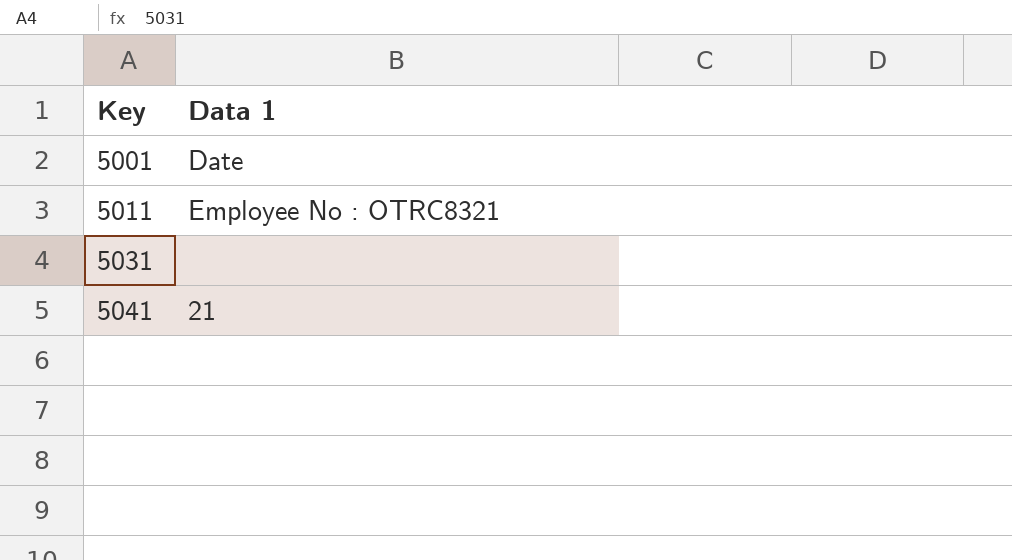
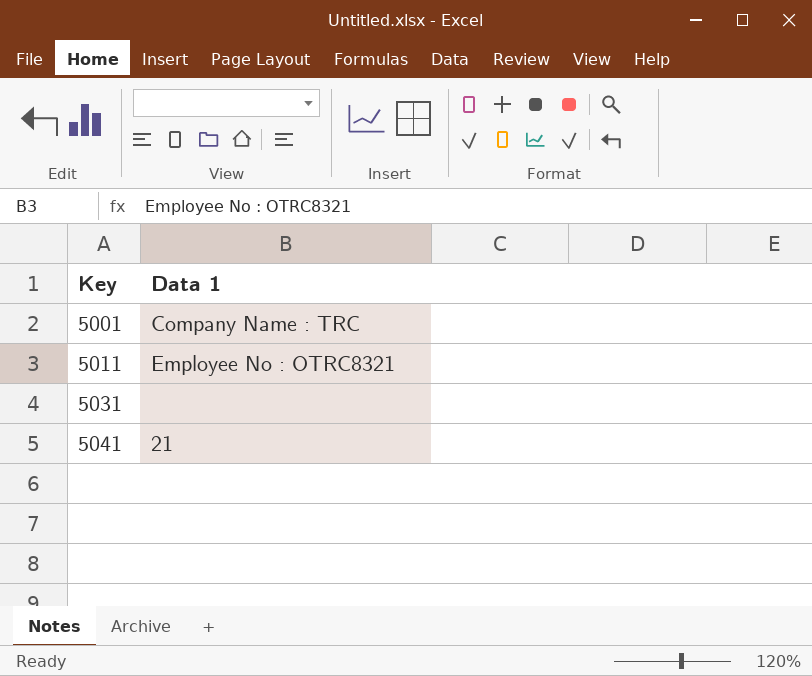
5001 | Data 1: Date -> Company Name : TRC

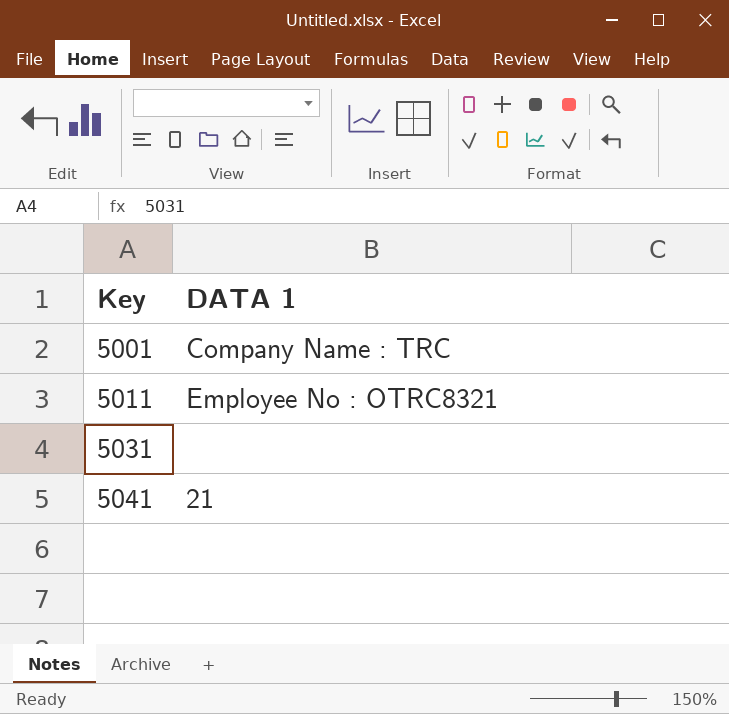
column name: Data 1 -> DATA 1

